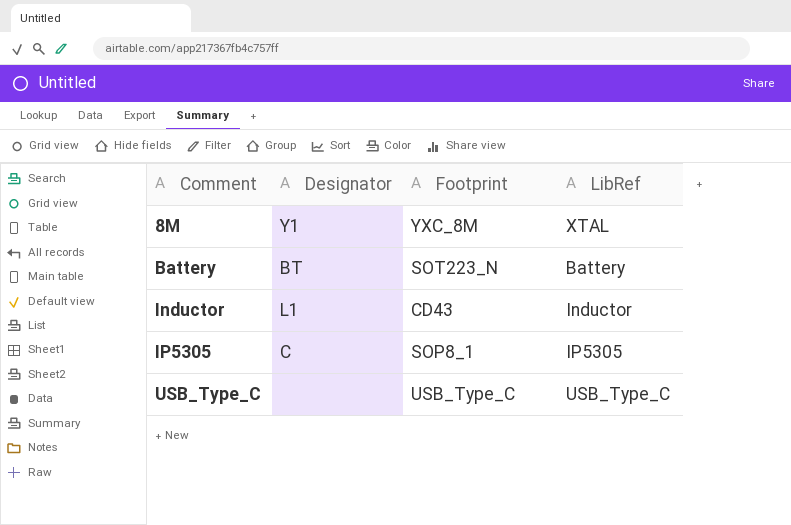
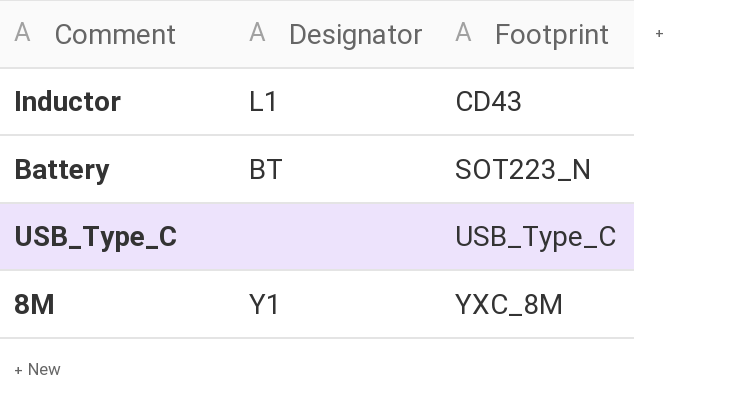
row order: Comment ascending -> Footprint ascending
column LibRef | position: 4 -> none
row IP5305: C | SOP8_1 | IP5305 -> none

